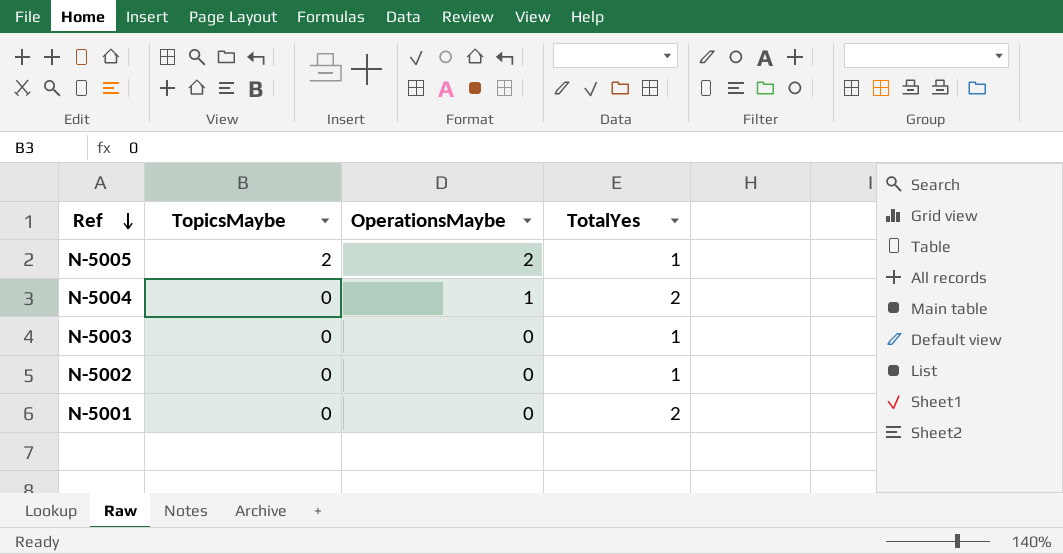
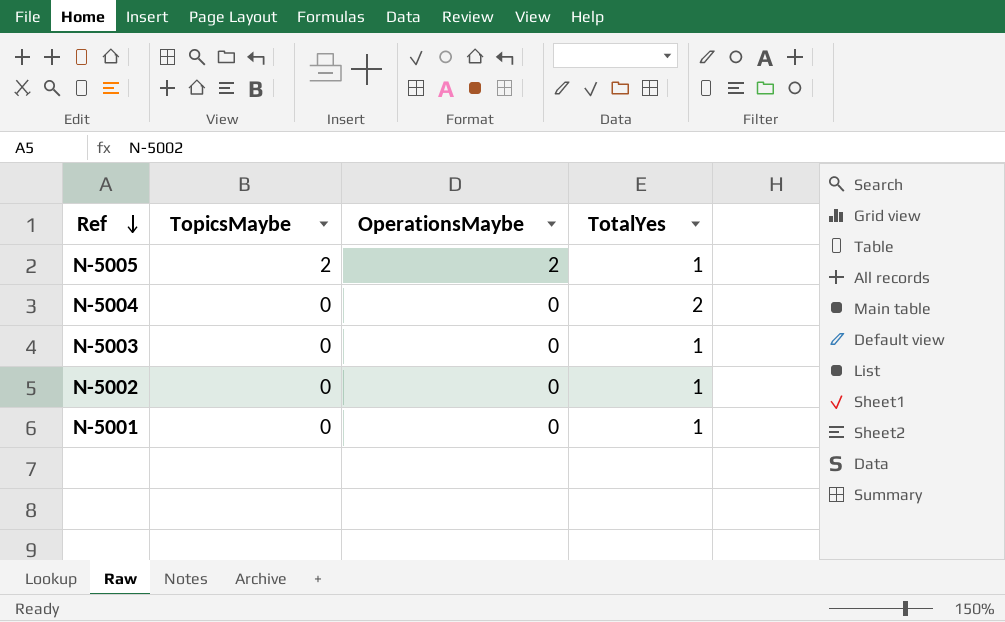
N-5004 | OperationsMaybe: 1 -> 0
N-5001 | TotalYes: 2 -> 1

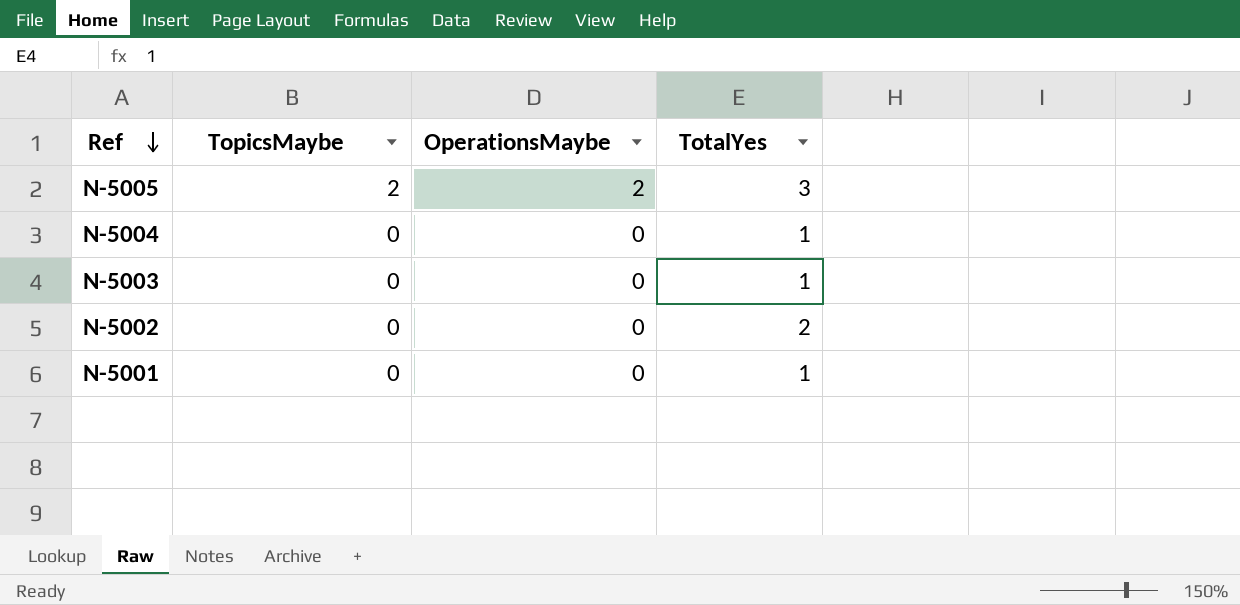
N-5005 | TotalYes: 1 -> 3
N-5004 | TotalYes: 2 -> 1
N-5002 | TotalYes: 1 -> 2

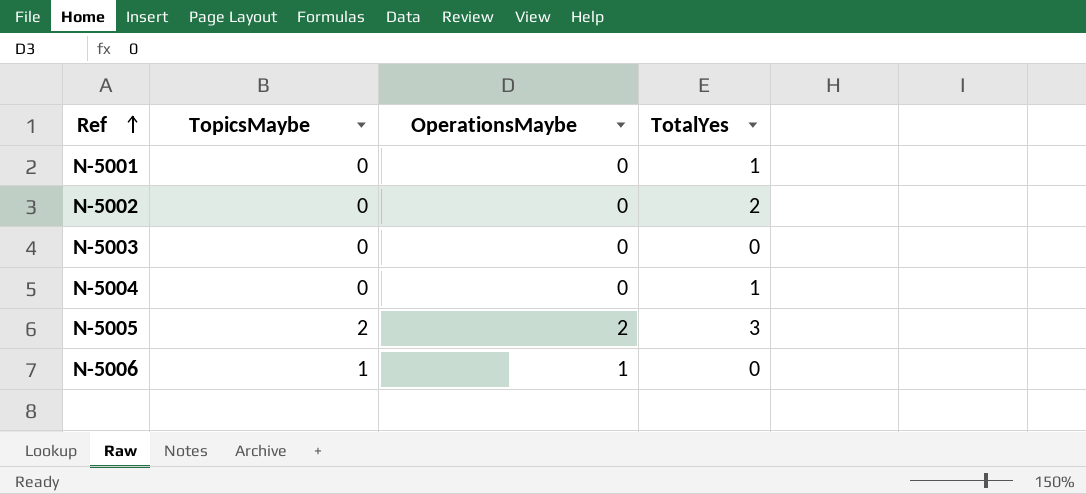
row order: Ref descending -> Ref ascending
N-5003 | TotalYes: 1 -> 0
row N-5006: none -> 1 | 1 | 0

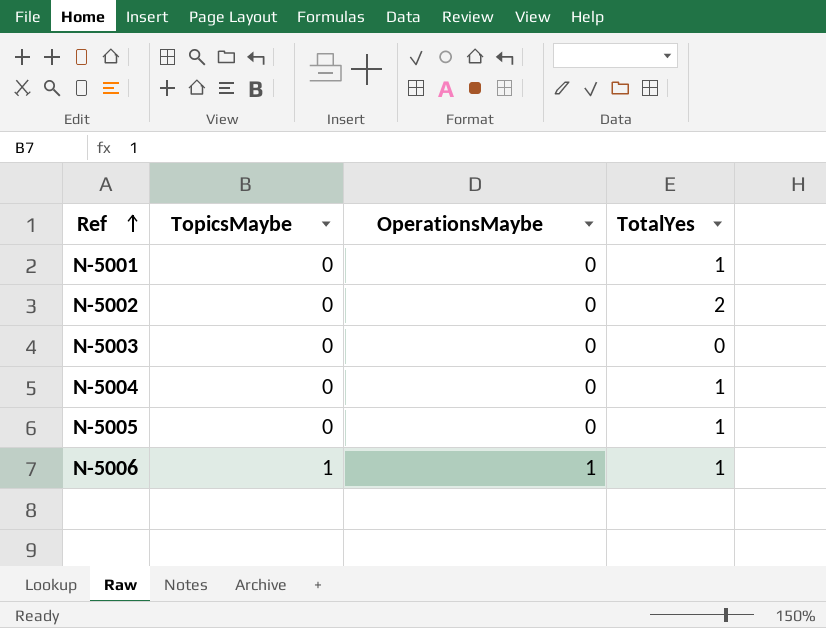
N-5005 | TopicsMaybe: 2 -> 0
N-5005 | OperationsMaybe: 2 -> 0
N-5005 | TotalYes: 3 -> 1
N-5006 | TotalYes: 0 -> 1

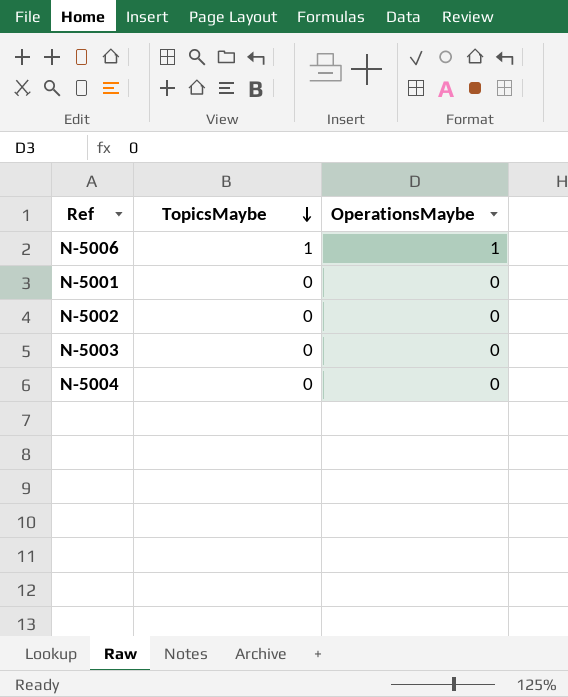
row order: Ref ascending -> TopicsMaybe descending
column TotalYes | position: 4 -> none
row N-5005: 0 | 0 | 1 -> none

